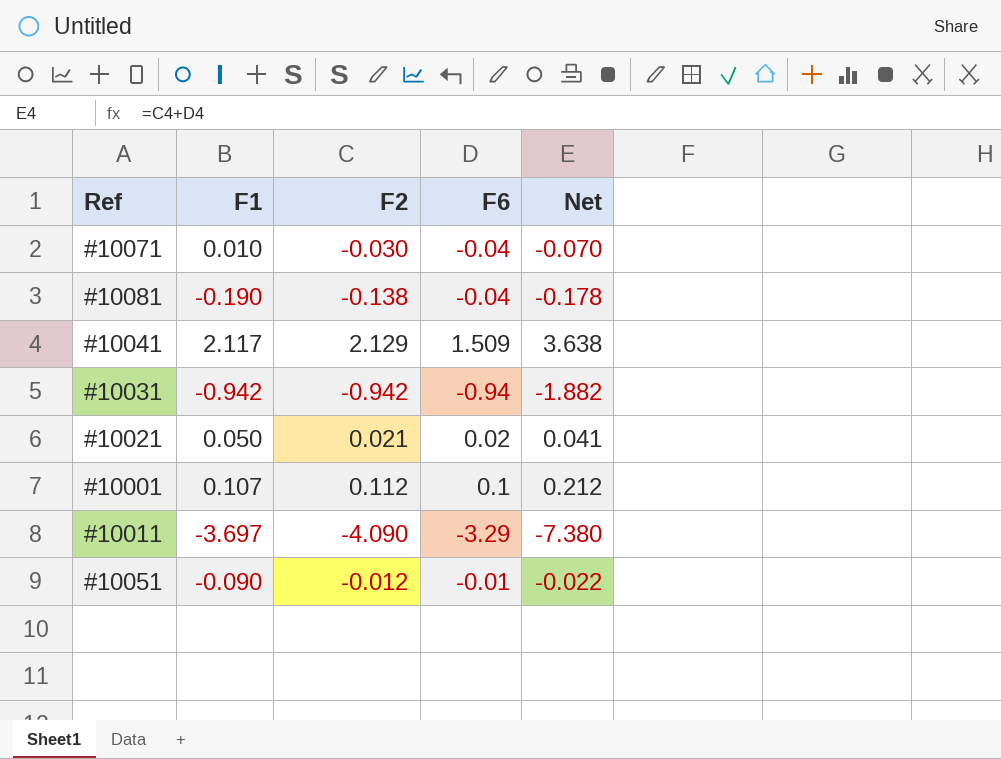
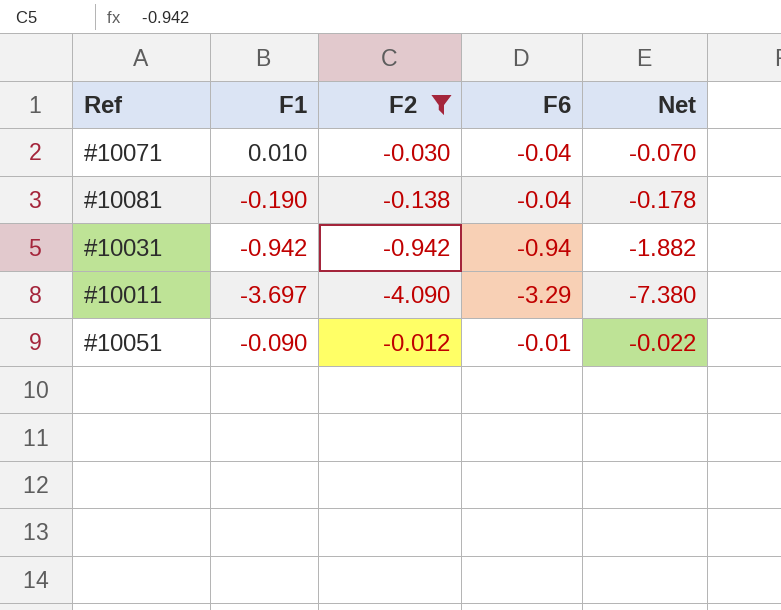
filter: none -> F2 <= -0.012

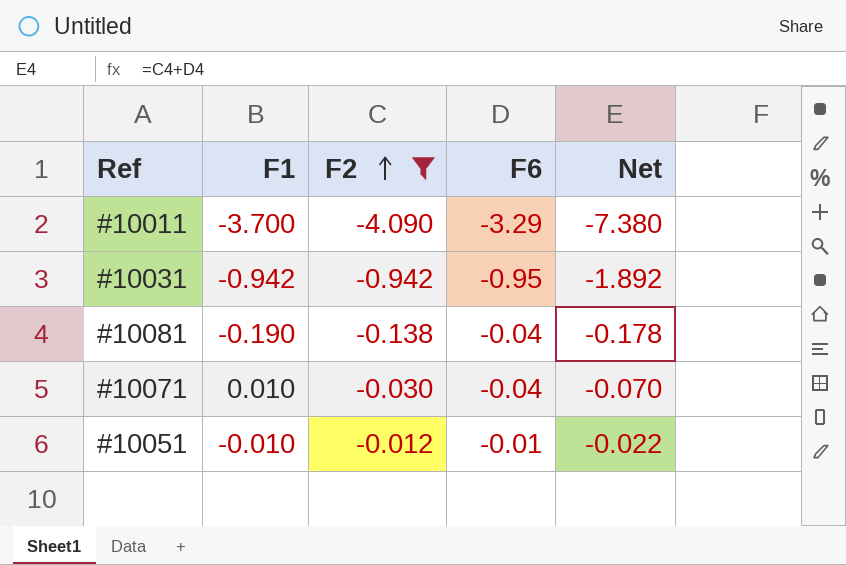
row order: none -> F2 ascending
#10011 | F1: -3.697 -> -3.700
#10031 | F6: -0.94 -> -0.95
#10031 | Net: -1.882 -> -1.892
#10051 | F1: -0.090 -> -0.010

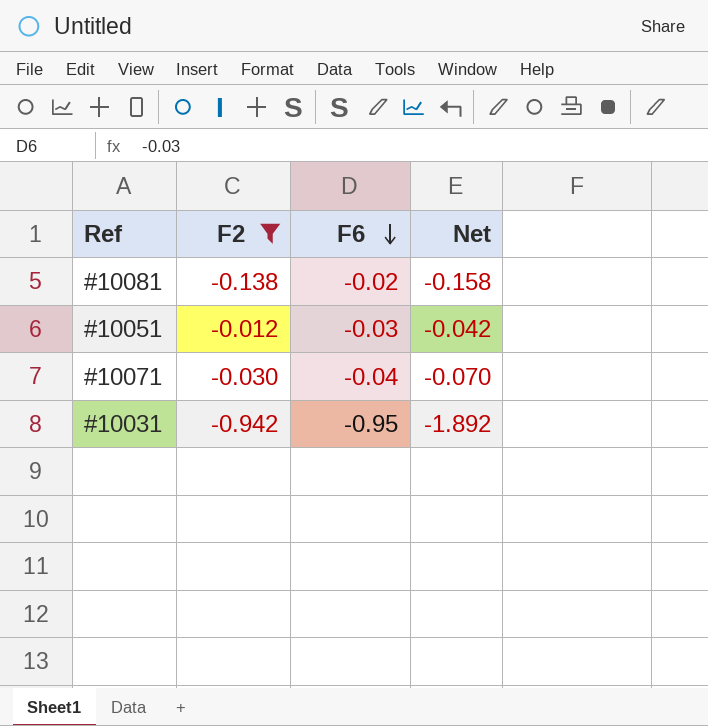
row order: F2 ascending -> F6 descending
column F1 | position: 2 -> none
row #10011: -3.700 | -4.090 | -3.29 | -7.380 -> none
#10081 | F6: -0.04 -> -0.02
#10081 | Net: -0.178 -> -0.158
#10051 | F6: -0.01 -> -0.03
#10051 | Net: -0.022 -> -0.042

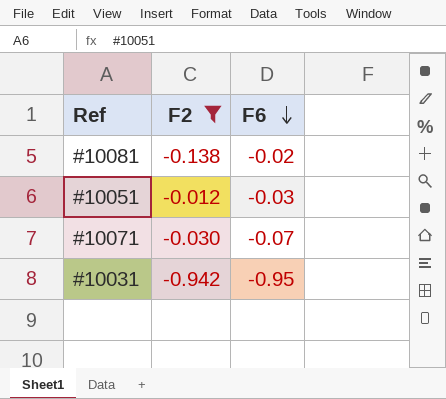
column Net | formula: [F2] + [F6] -> none
#10071 | F6: -0.04 -> -0.07

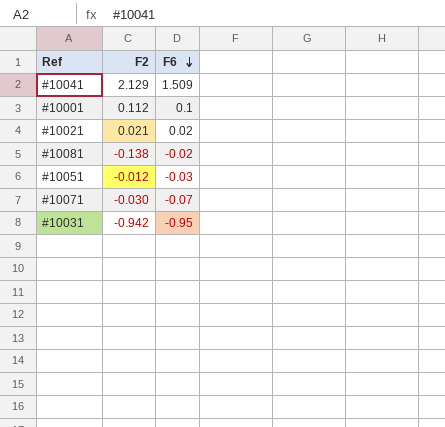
filter: F2 <= -0.012 -> none

